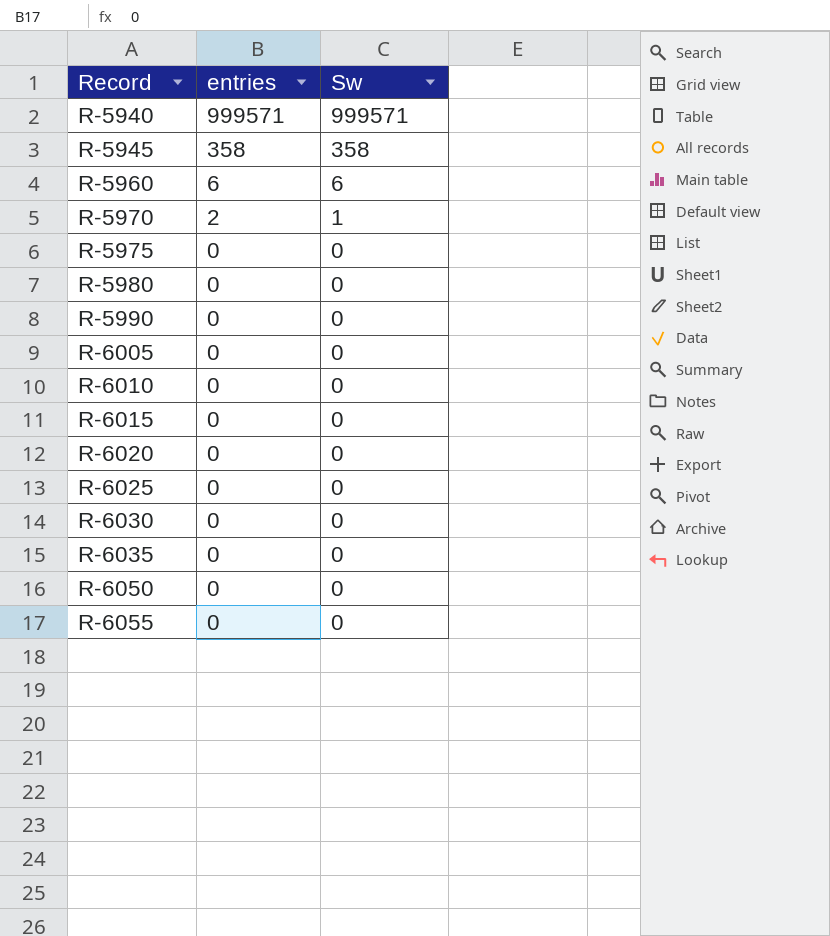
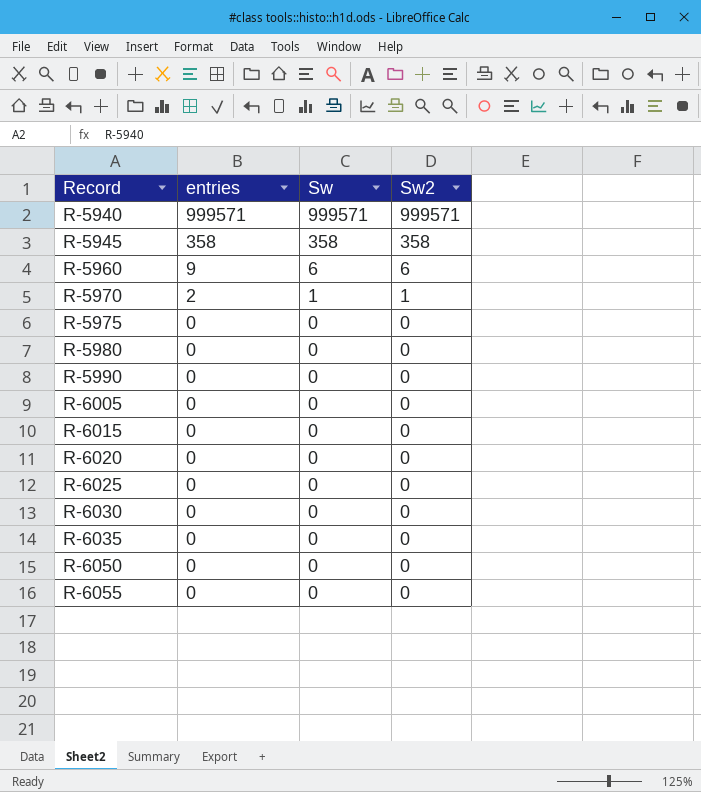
column Sw2 | position: none -> 4
row R-6010: 0 | 0 -> none
R-5960 | entries: 6 -> 9

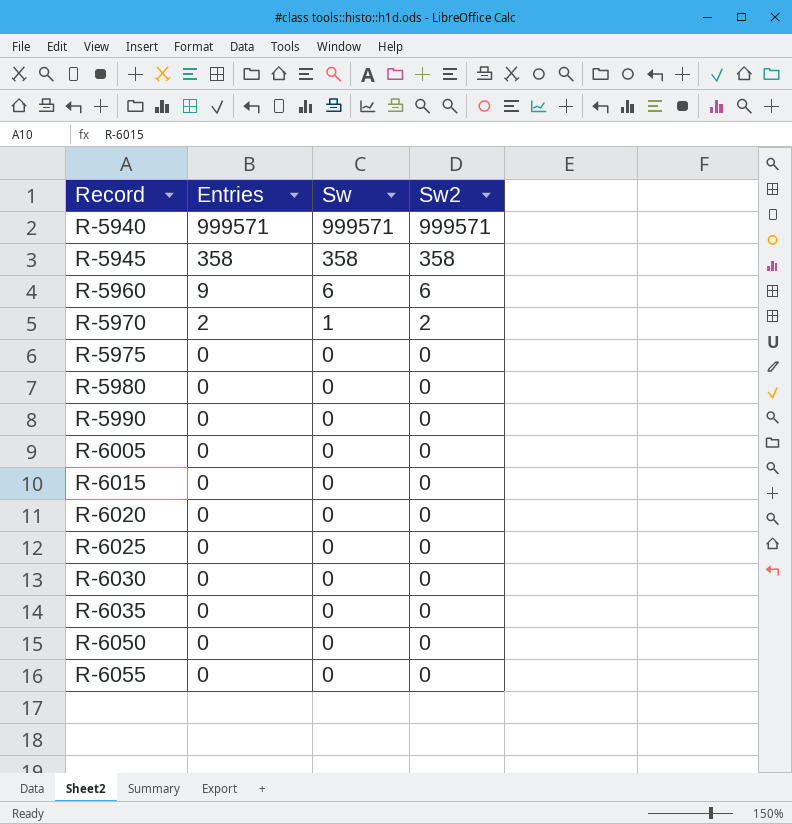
column name: entries -> Entries
R-5970 | Sw2: 1 -> 2

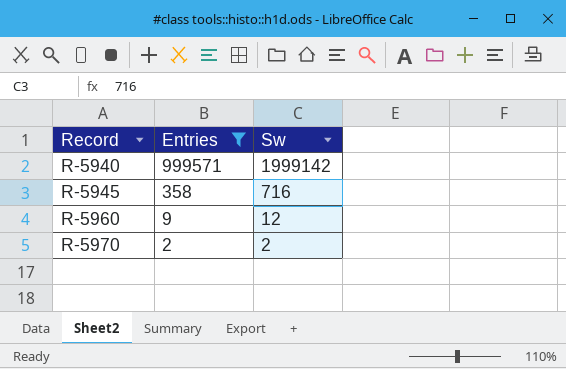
filter: none -> Entries != 0
column Sw2 | position: 4 -> none
R-5940 | Sw: 999571 -> 1999142
R-5945 | Sw: 358 -> 716
R-5960 | Sw: 6 -> 12
R-5970 | Sw: 1 -> 2

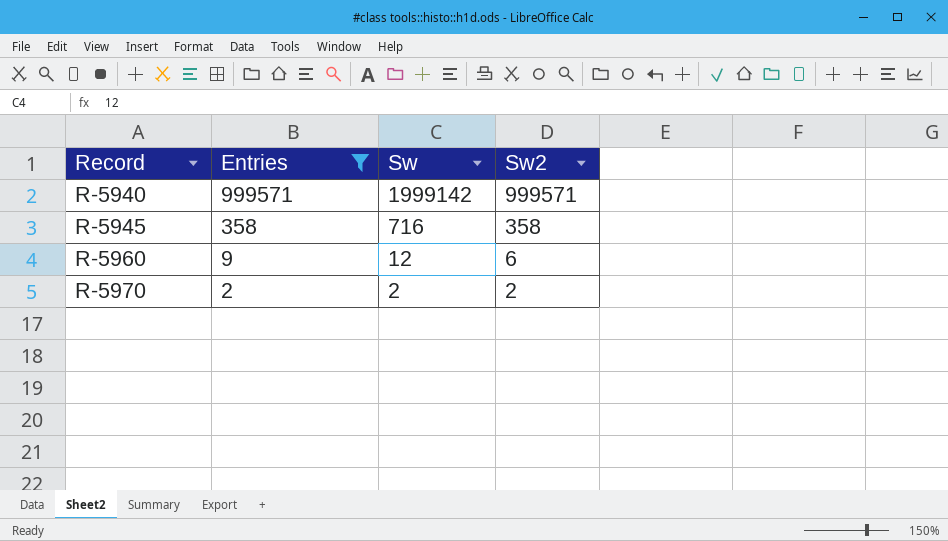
column Sw2 | position: none -> 4

